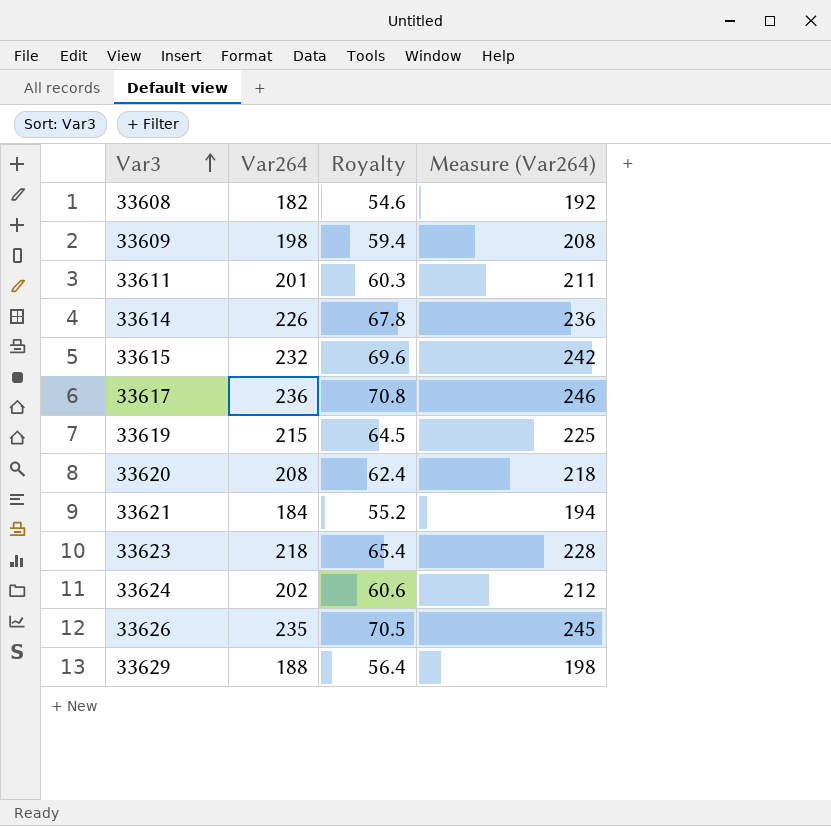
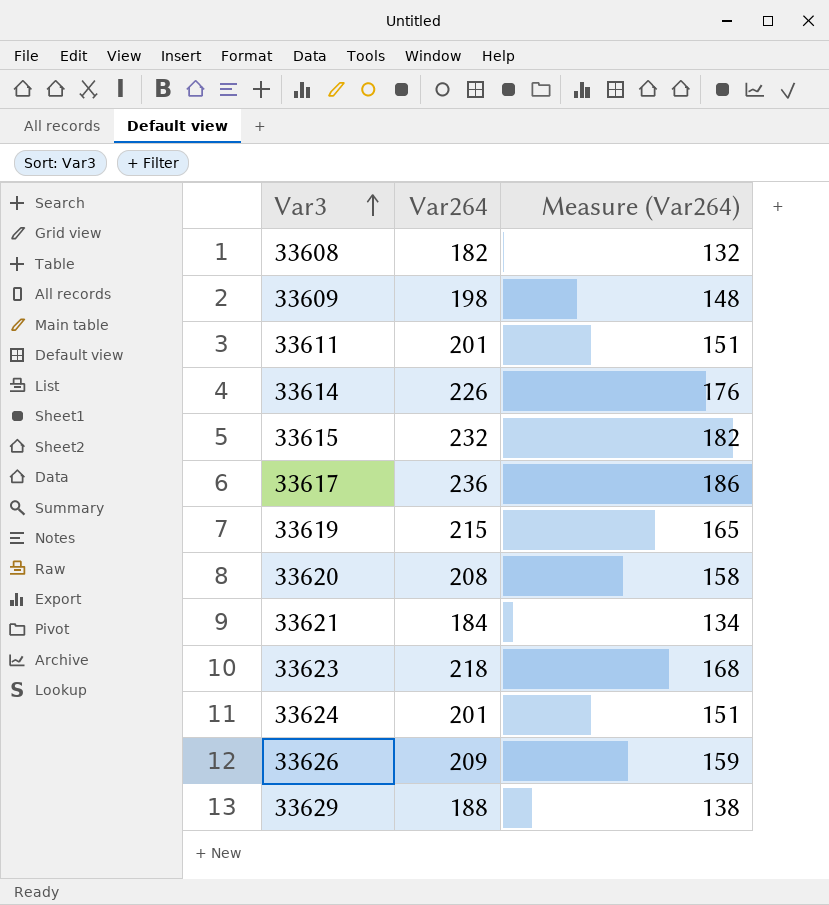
column Royalty | formula: [Var264] * 0.3 -> none
column Measure (Var264) | formula: [Var264] + 10 -> [Var264] - 50
33624 | Var264: 202 -> 201
33626 | Var264: 235 -> 209

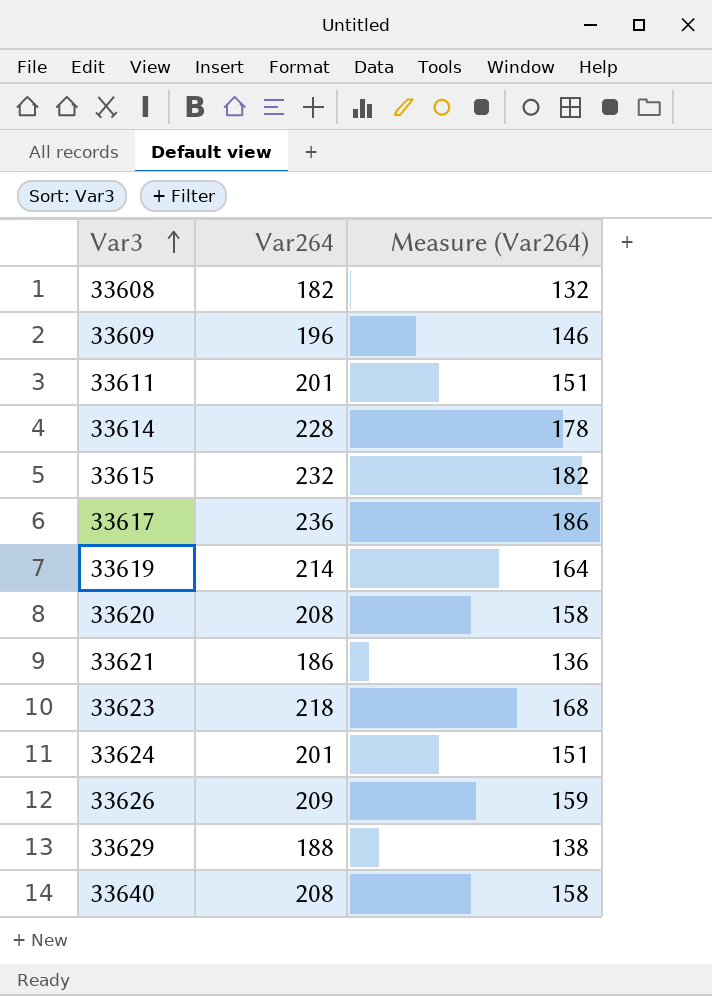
33609 | Var264: 198 -> 196
33609 | Measure (Var264): 148 -> 146
33614 | Var264: 226 -> 228
33614 | Measure (Var264): 176 -> 178
33619 | Var264: 215 -> 214
33619 | Measure (Var264): 165 -> 164
33621 | Var264: 184 -> 186
33621 | Measure (Var264): 134 -> 136
row 33640: none -> 208 | 158

